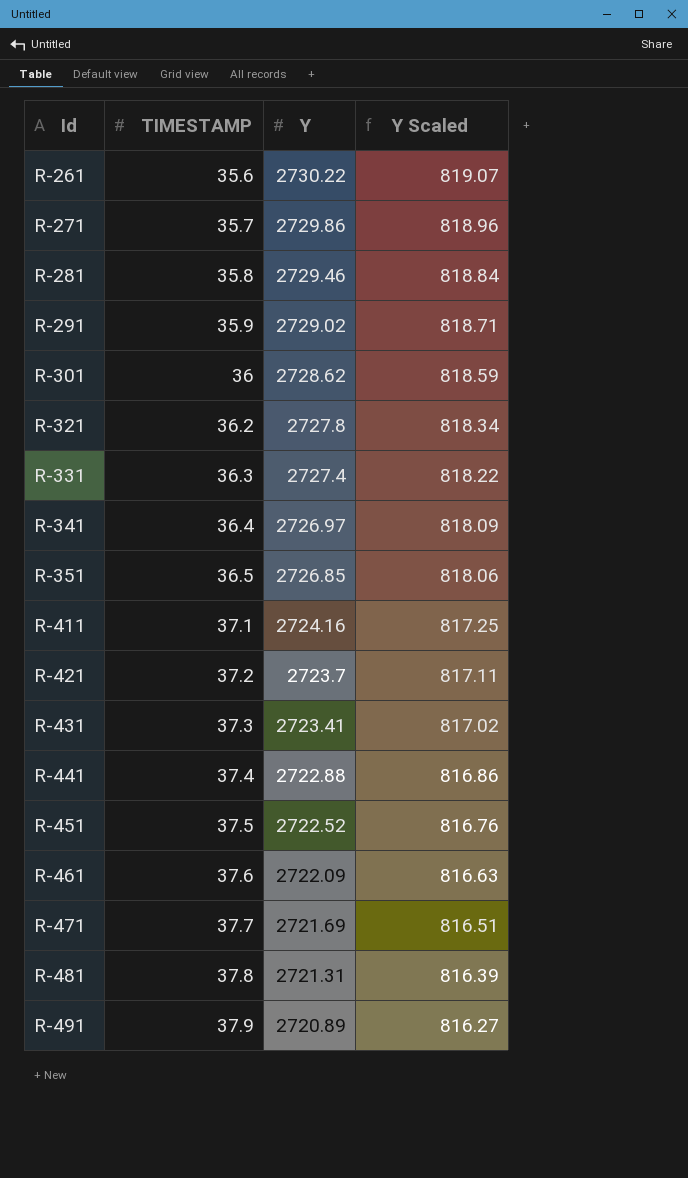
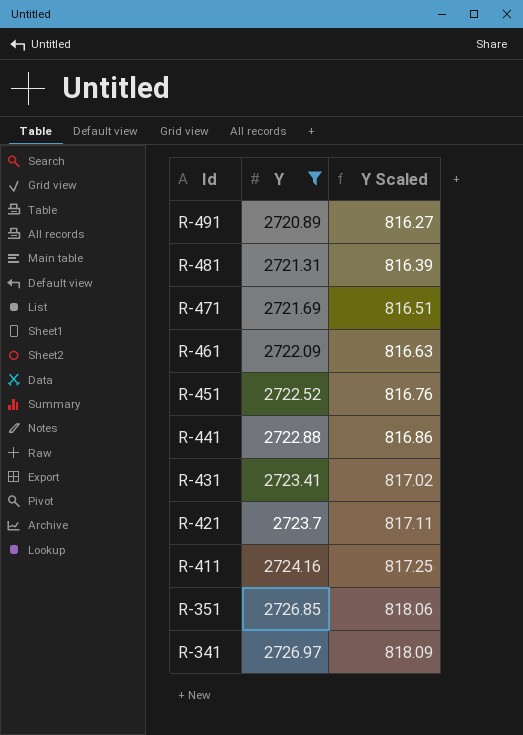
filter: none -> Y <= 2726.97
row order: Id ascending -> Id descending
column TIMESTAMP | position: 2 -> none

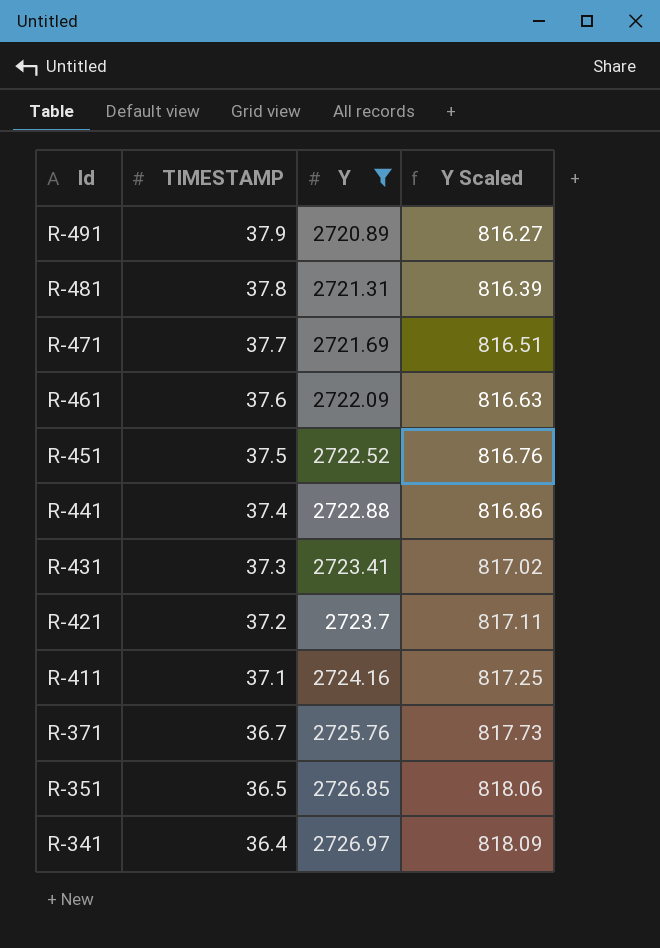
column TIMESTAMP | position: none -> 2
row R-371: none -> 36.7 | 2725.76 | 817.73

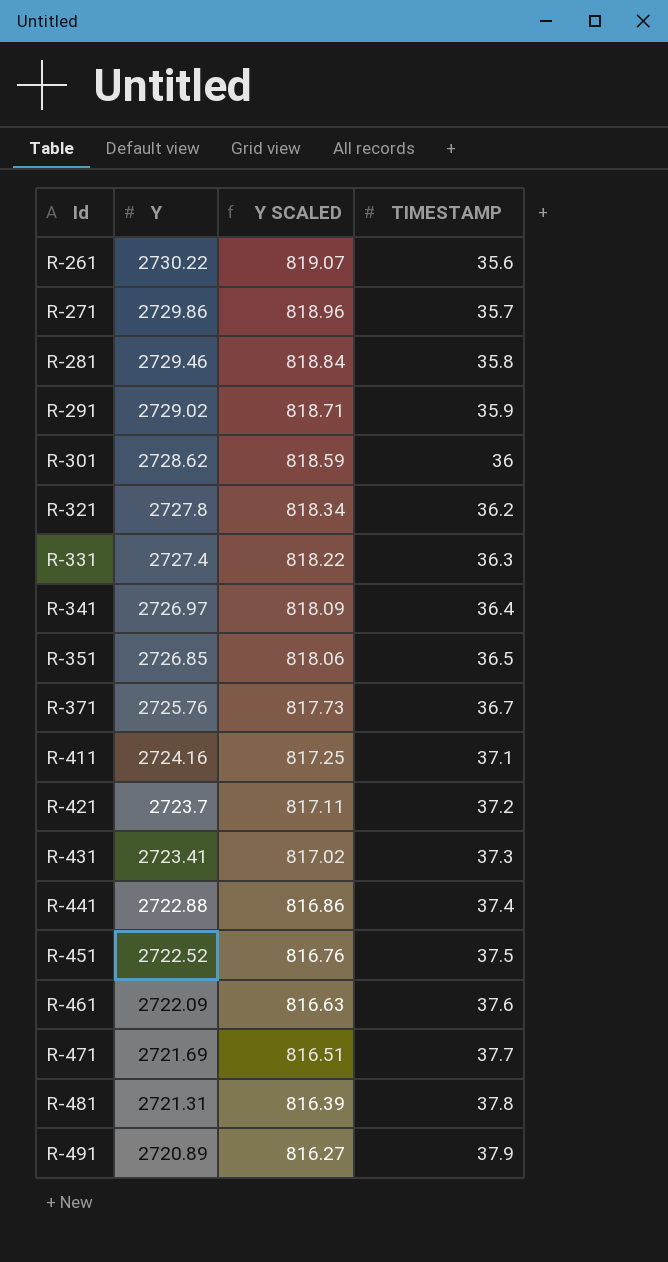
filter: Y <= 2726.97 -> none
row order: Id descending -> Id ascending
column name: Y Scaled -> Y SCALED
column TIMESTAMP | position: 2 -> 4

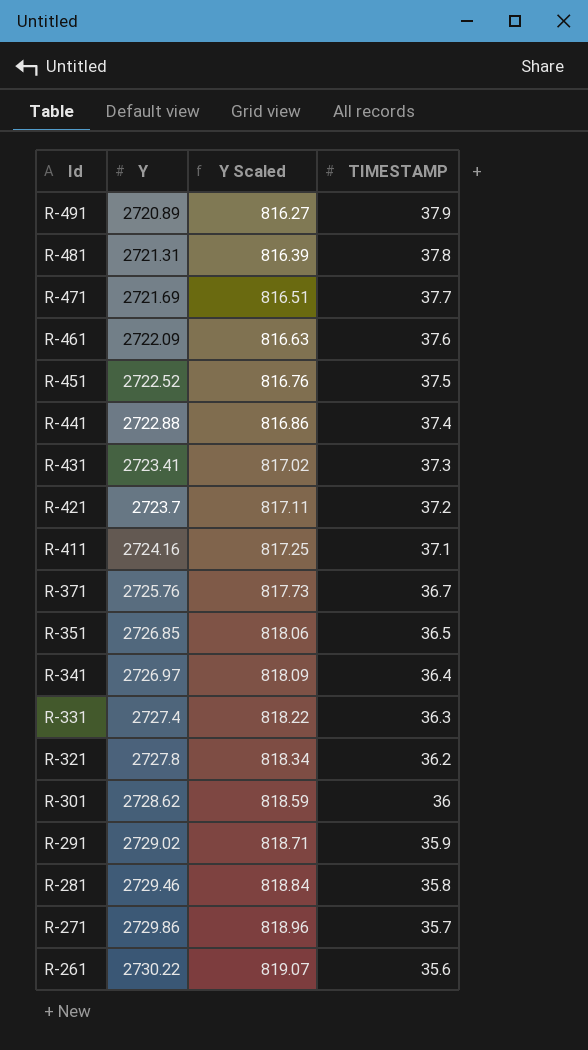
row order: Id ascending -> Id descending
column name: Y SCALED -> Y Scaled

